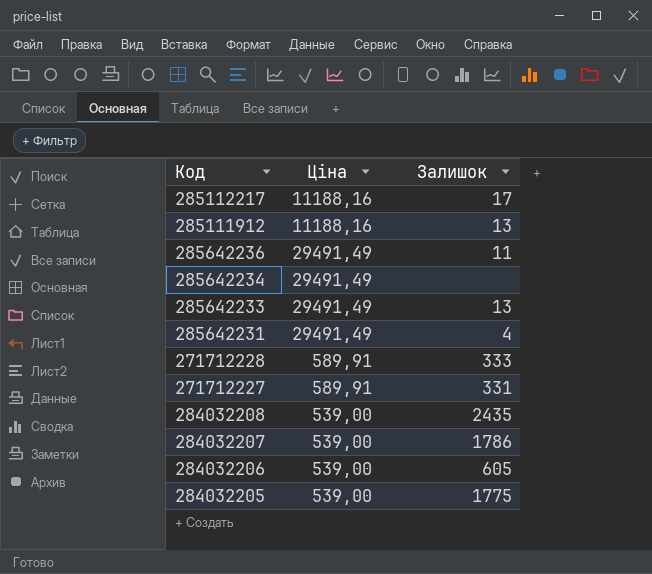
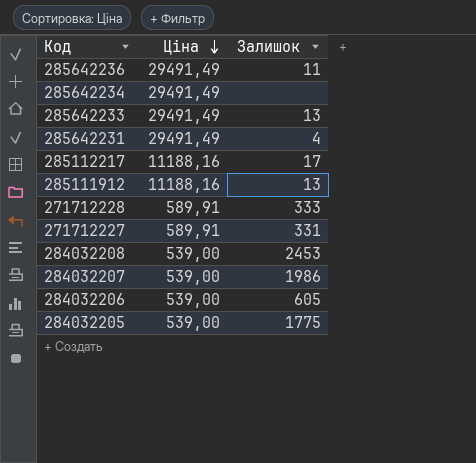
row order: none -> Ціна descending
284032208 | Залишок: 2435 -> 2453
284032207 | Залишок: 1786 -> 1986

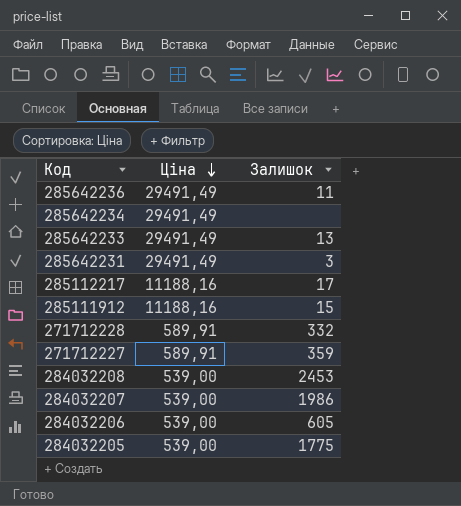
285642231 | Залишок: 4 -> 3
285111912 | Залишок: 13 -> 15
271712228 | Залишок: 333 -> 332
271712227 | Залишок: 331 -> 359

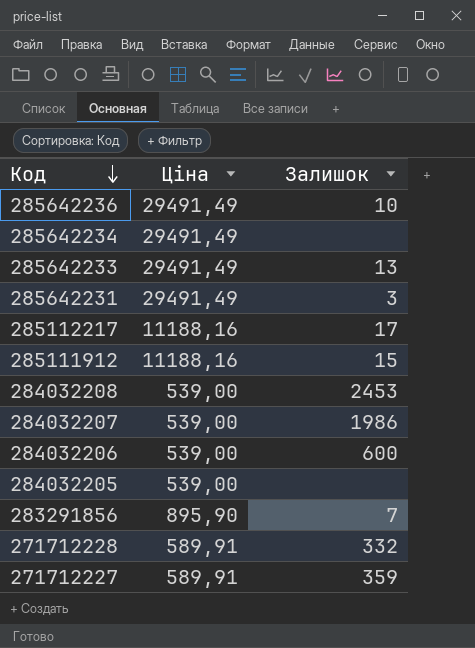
row order: Ціна descending -> Код descending
285642236 | Залишок: 11 -> 10
284032206 | Залишок: 605 -> 600
284032205 | Залишок: 1775 -> none
row 283291856: none -> 895,90 | 7

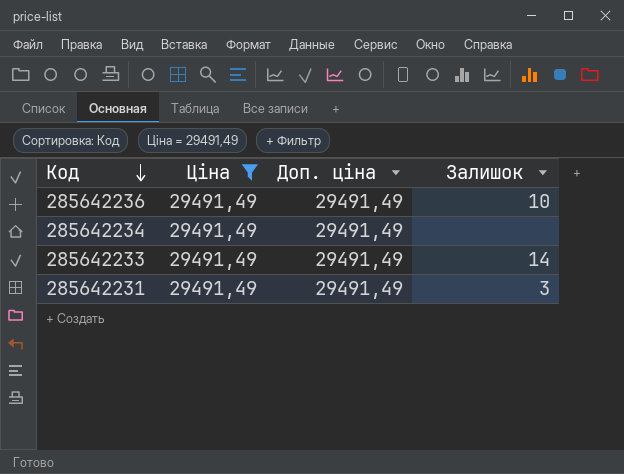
filter: none -> Ціна = 29491,49
column Доп. ціна | position: none -> 3
285642233 | Залишок: 13 -> 14

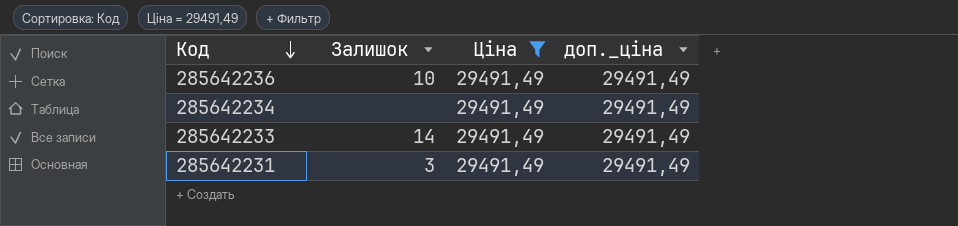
column Залишок | position: 4 -> 2
column name: Доп. ціна -> доп._ціна

